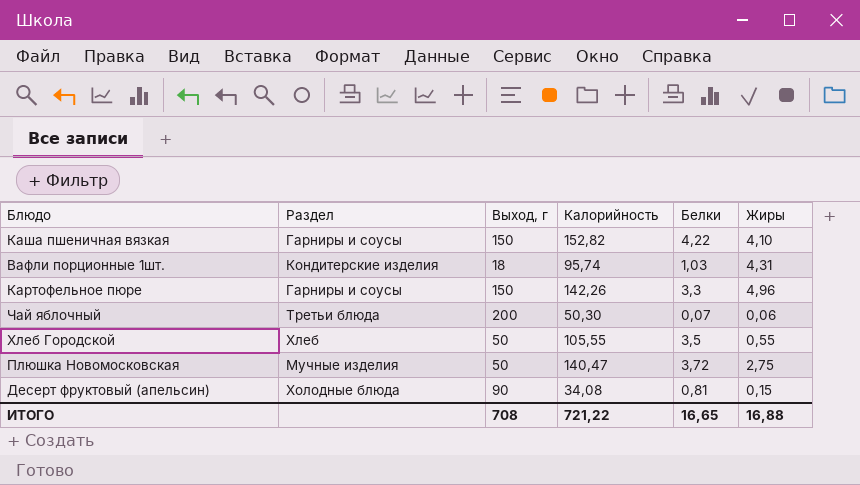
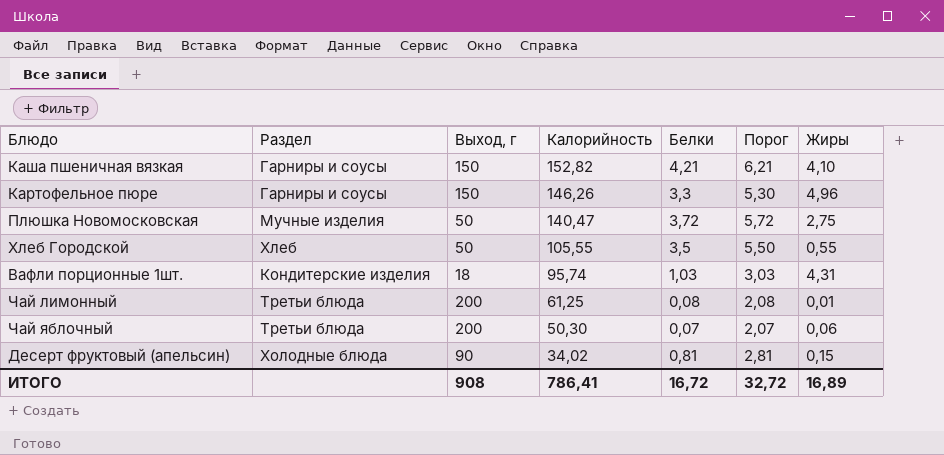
row order: none -> Калорийность descending
column Порог | formula: none -> [Белки] + 2
Каша пшеничная вязкая | Белки: 4,22 -> 4,21
Картофельное пюре | Калорийность: 142,26 -> 146,26
row Чай лимонный: none -> Третьи блюда | 200 | 61,25 | 0,08 | 2,08 | 0,01
Десерт фруктовый (апельсин) | Калорийность: 34,08 -> 34,02
ИТОГО | Выход, г: 708 -> 908
ИТОГО | Калорийность: 721,22 -> 786,41
ИТОГО | Белки: 16,65 -> 16,72
ИТОГО | Жиры: 16,88 -> 16,89

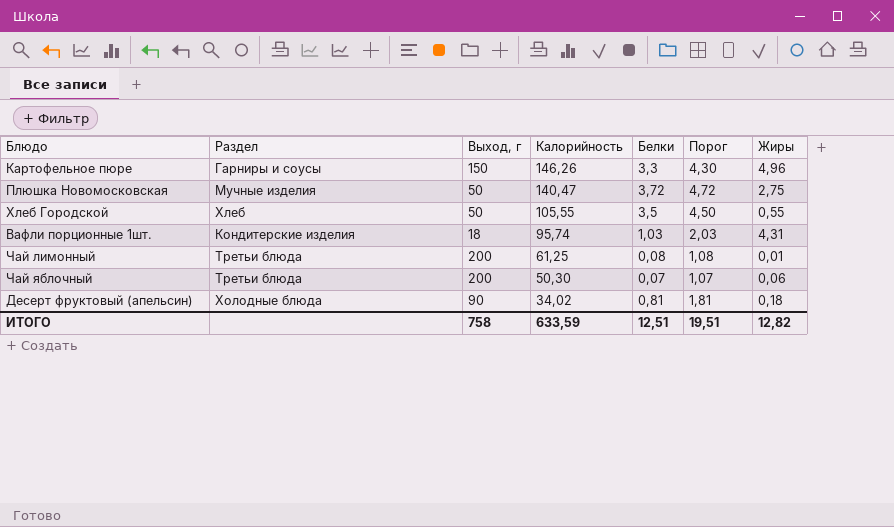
column Порог | formula: [Белки] + 2 -> [Белки] + 1
row Каша пшеничная вязкая: Гарниры и соусы | 150 | 152,82 | 4,21 | 6,21 | 4,10 -> none
Десерт фруктовый (апельсин) | Жиры: 0,15 -> 0,18
ИТОГО | Выход, г: 908 -> 758
ИТОГО | Калорийность: 786,41 -> 633,59
ИТОГО | Белки: 16,72 -> 12,51
ИТОГО | Порог: 32,72 -> 19,51
ИТОГО | Жиры: 16,89 -> 12,82

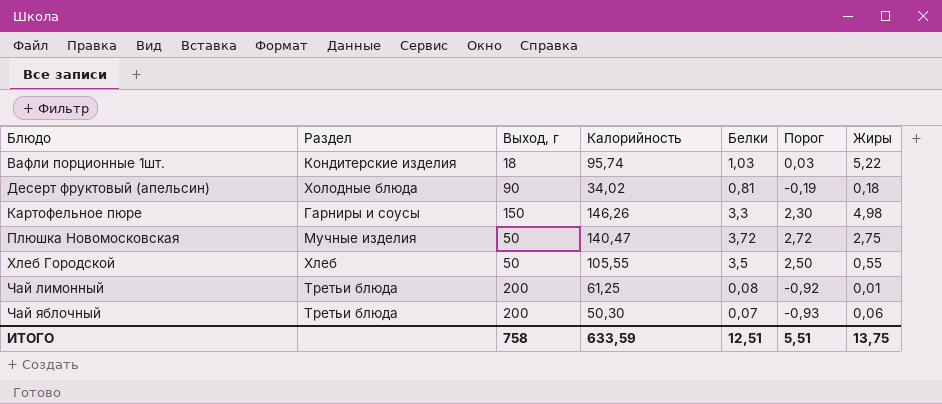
row order: Калорийность descending -> Блюдо ascending
column Порог | formula: [Белки] + 1 -> [Белки] - 1
Вафли порционные 1шт. | Жиры: 4,31 -> 5,22
Картофельное пюре | Жиры: 4,96 -> 4,98
ИТОГО | Порог: 19,51 -> 5,51
ИТОГО | Жиры: 12,82 -> 13,75

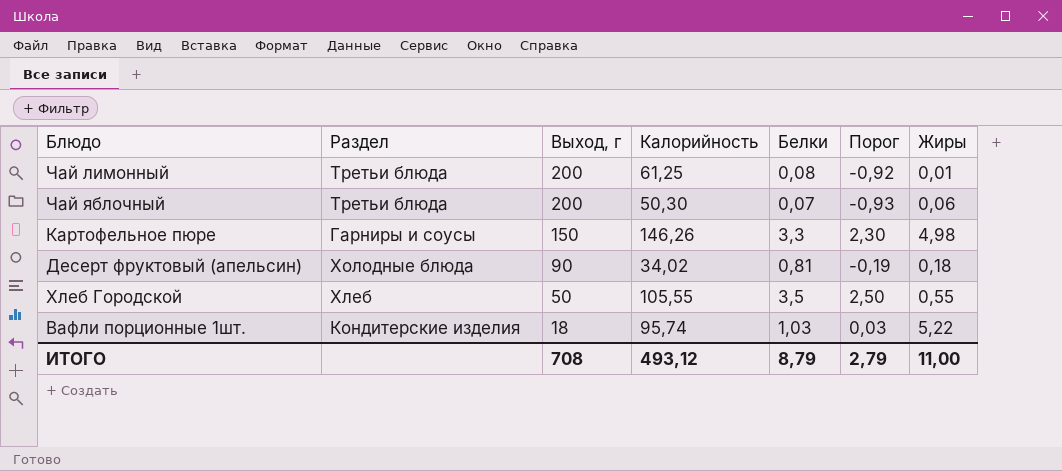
row order: Блюдо ascending -> Выход, г descending
row Плюшка Новомосковская: Мучные изделия | 50 | 140,47 | 3,72 | 2,72 | 2,75 -> none
ИТОГО | Выход, г: 758 -> 708
ИТОГО | Калорийность: 633,59 -> 493,12
ИТОГО | Белки: 12,51 -> 8,79
ИТОГО | Порог: 5,51 -> 2,79
ИТОГО | Жиры: 13,75 -> 11,00

